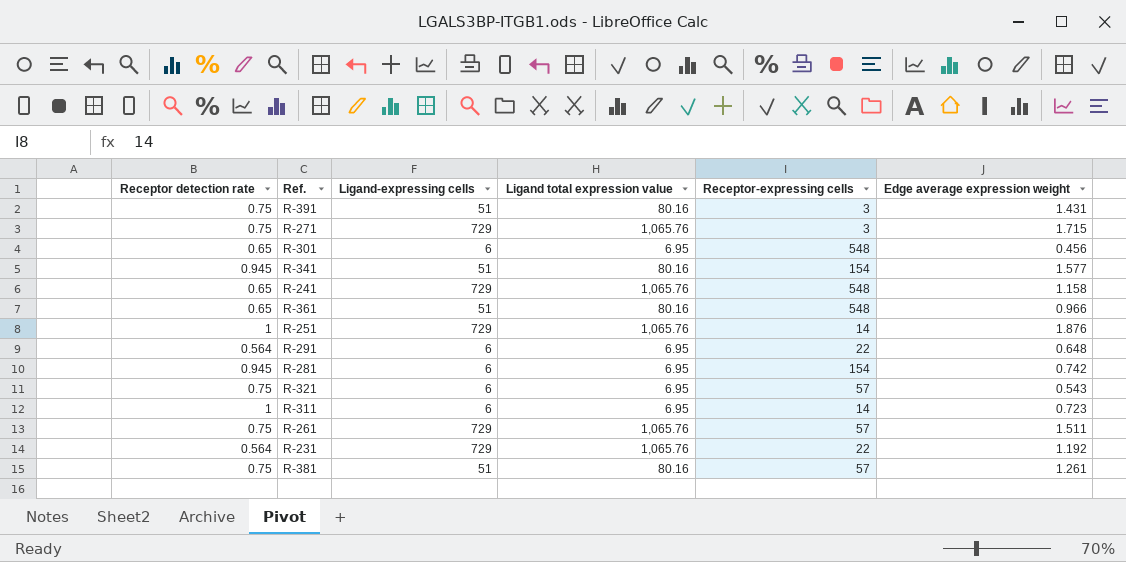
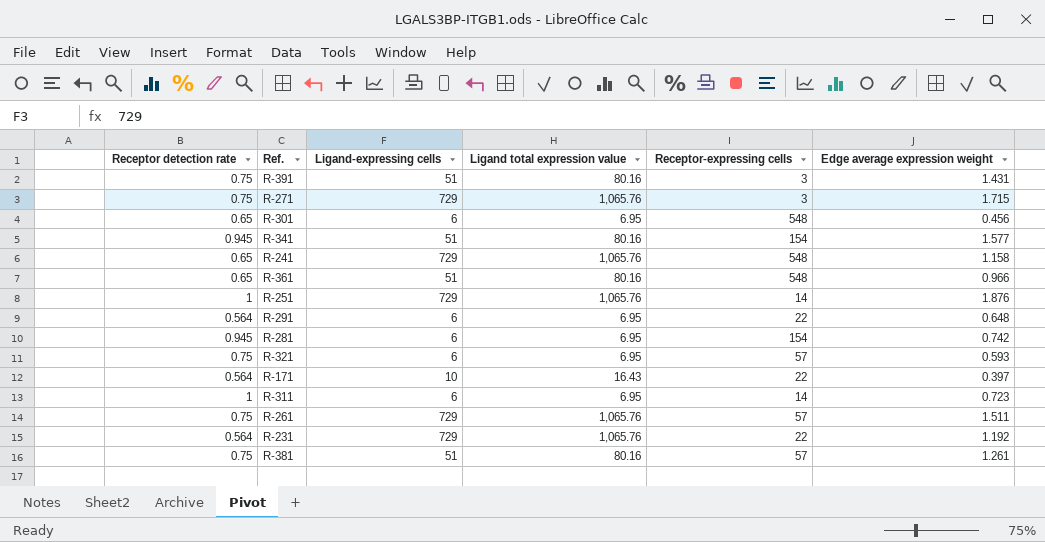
R-321 | Edge average expression weight: 0.543 -> 0.593
row R-171: none -> 0.564 | 10 | 16.43 | 22 | 0.397

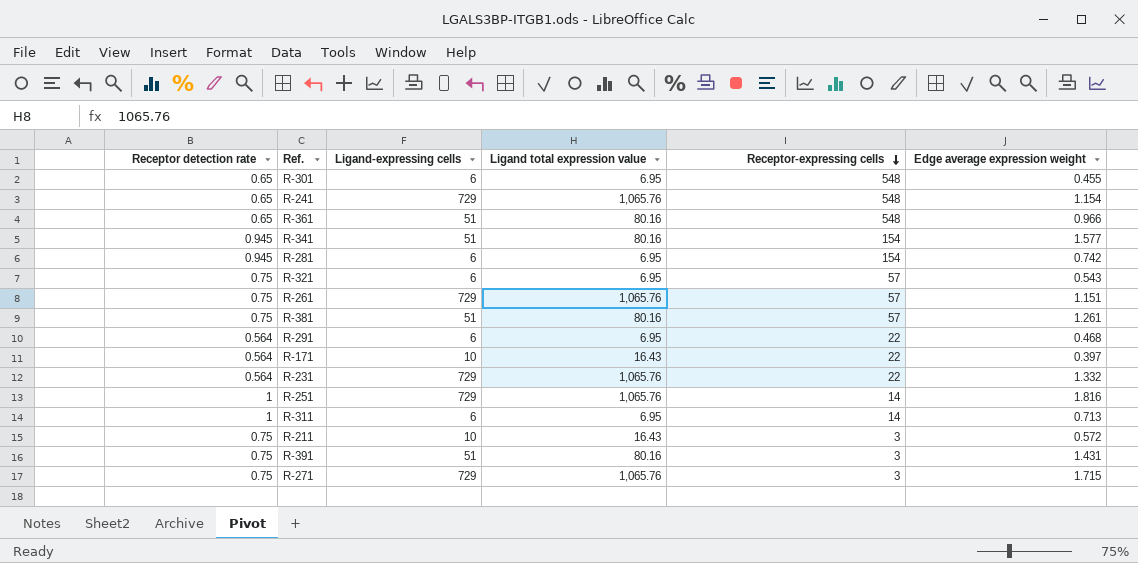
row order: none -> Receptor-expressing cells descending
R-301 | Edge average expression weight: 0.456 -> 0.455
R-241 | Edge average expression weight: 1.158 -> 1.154
R-321 | Edge average expression weight: 0.593 -> 0.543
R-261 | Edge average expression weight: 1.511 -> 1.151
R-291 | Edge average expression weight: 0.648 -> 0.468
R-231 | Edge average expression weight: 1.192 -> 1.332
R-251 | Edge average expression weight: 1.876 -> 1.816
R-311 | Edge average expression weight: 0.723 -> 0.713
row R-211: none -> 0.75 | 10 | 16.43 | 3 | 0.572

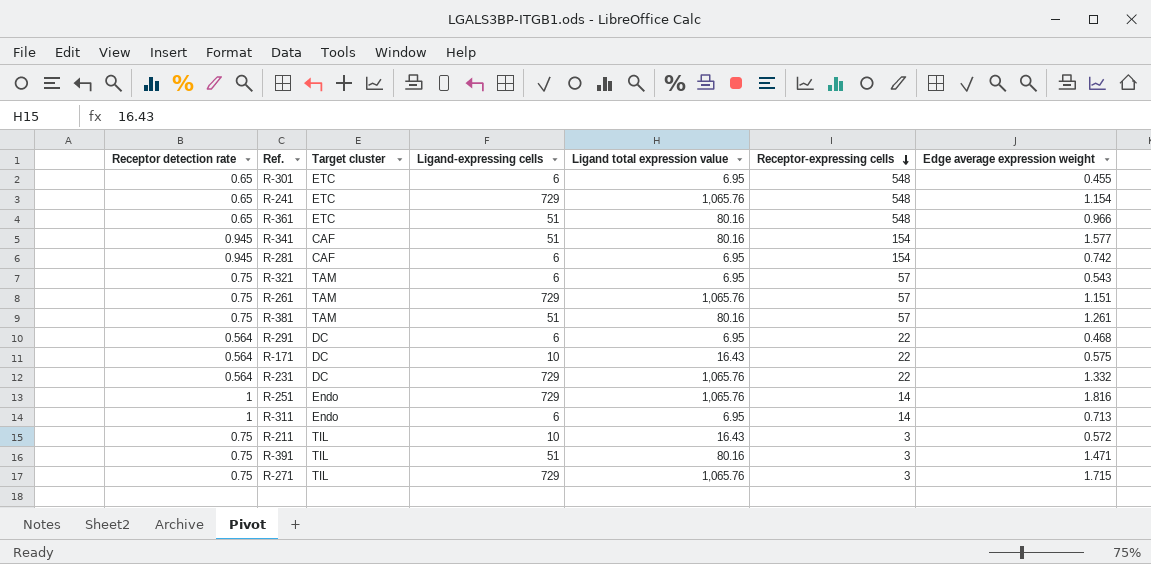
column Target cluster | position: none -> 3
R-171 | Edge average expression weight: 0.397 -> 0.575
R-391 | Edge average expression weight: 1.431 -> 1.471

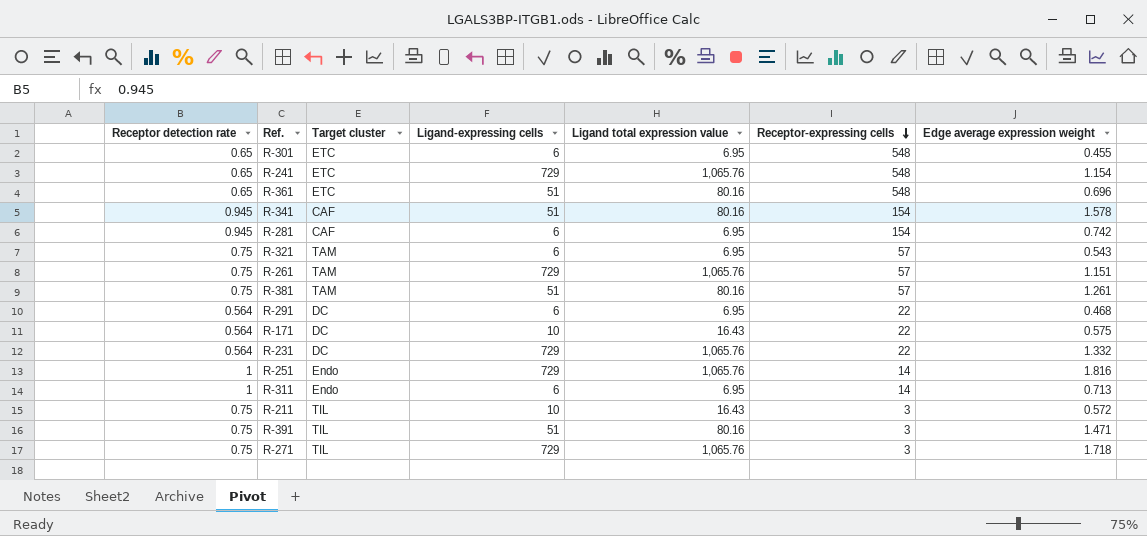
R-361 | Edge average expression weight: 0.966 -> 0.696
R-341 | Edge average expression weight: 1.577 -> 1.578
R-271 | Edge average expression weight: 1.715 -> 1.718

